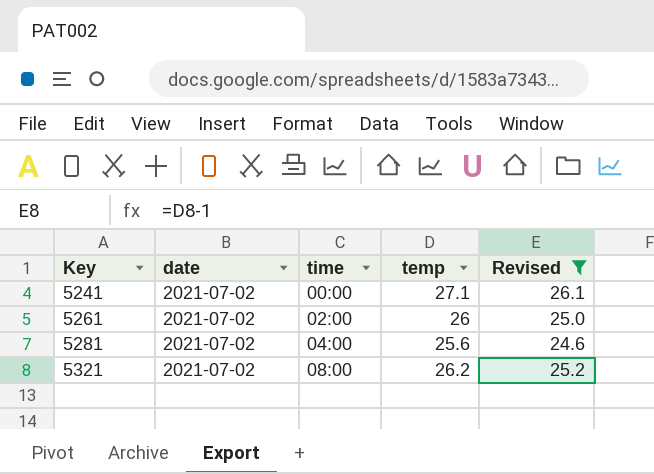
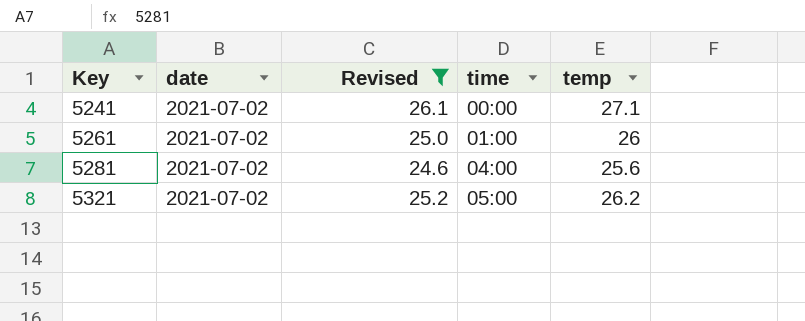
column Revised | position: 5 -> 3
5261 | time: 02:00 -> 01:00
5321 | time: 08:00 -> 05:00

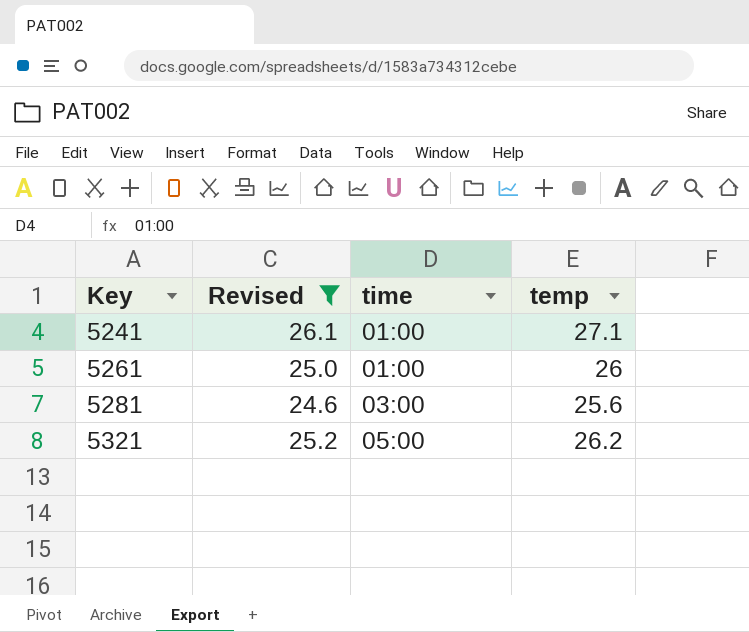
column date | position: 2 -> none
5241 | time: 00:00 -> 01:00
5281 | time: 04:00 -> 03:00

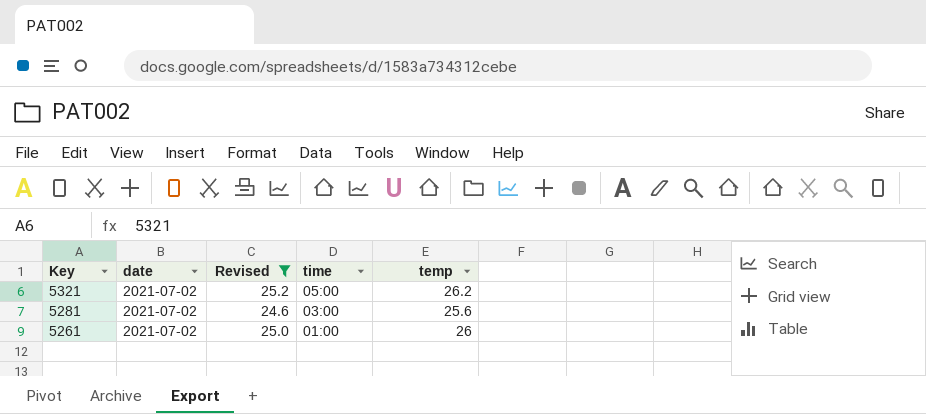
row order: Key ascending -> Key descending
column date | position: none -> 2
row 5241: 26.1 | 01:00 | 27.1 -> none

